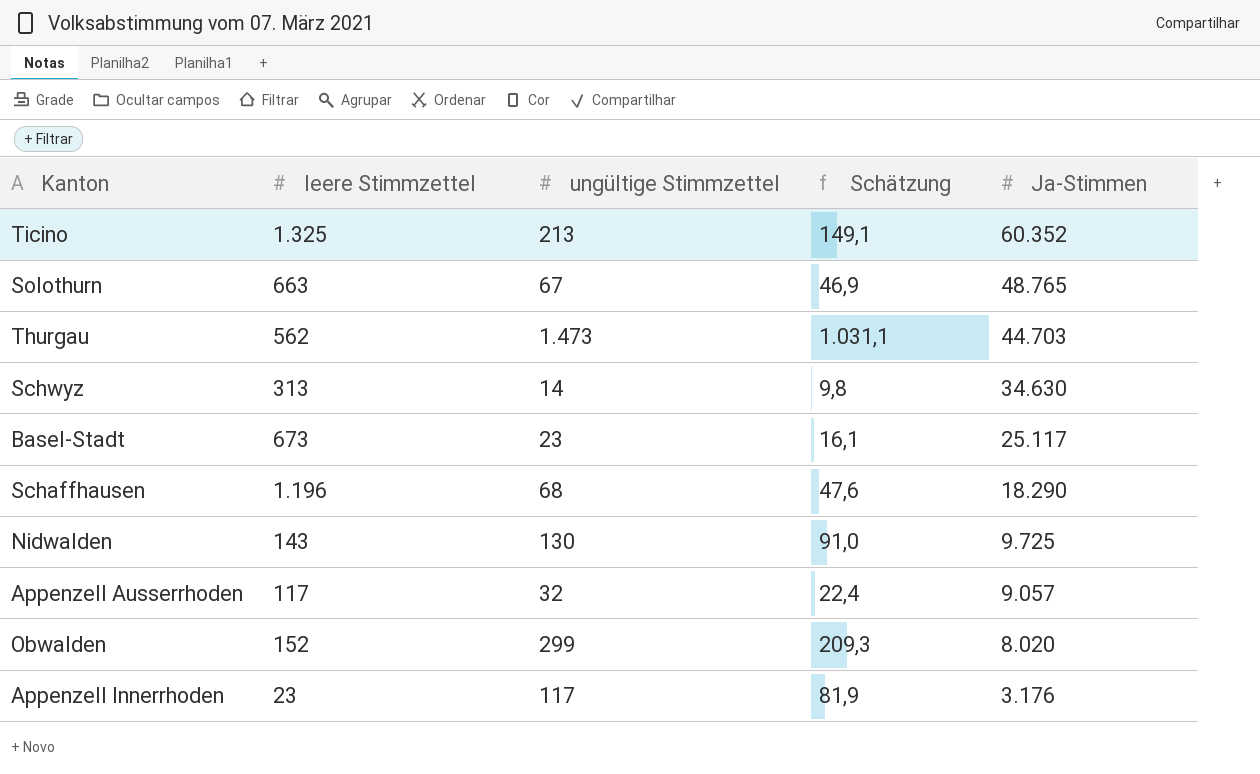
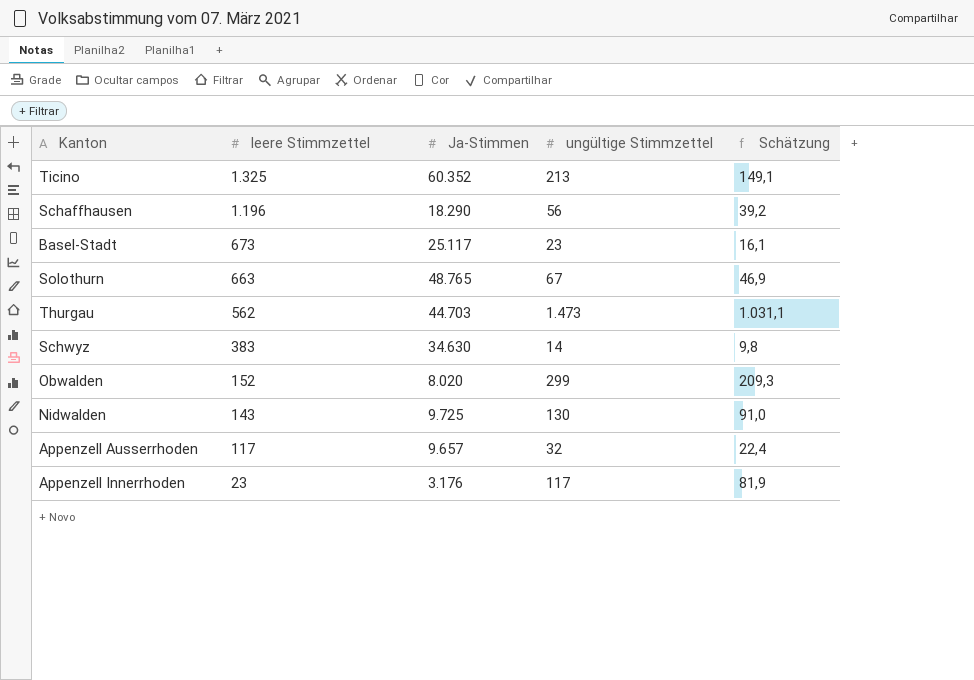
row order: Ja-Stimmen descending -> leere Stimmzettel descending
column Ja-Stimmen | position: 5 -> 3
Schaffhausen | ungültige Stimmzettel: 68 -> 56
Schaffhausen | Schätzung: 47,6 -> 39,2
Schwyz | leere Stimmzettel: 313 -> 383
Appenzell Ausserrhoden | Ja-Stimmen: 9.057 -> 9.657

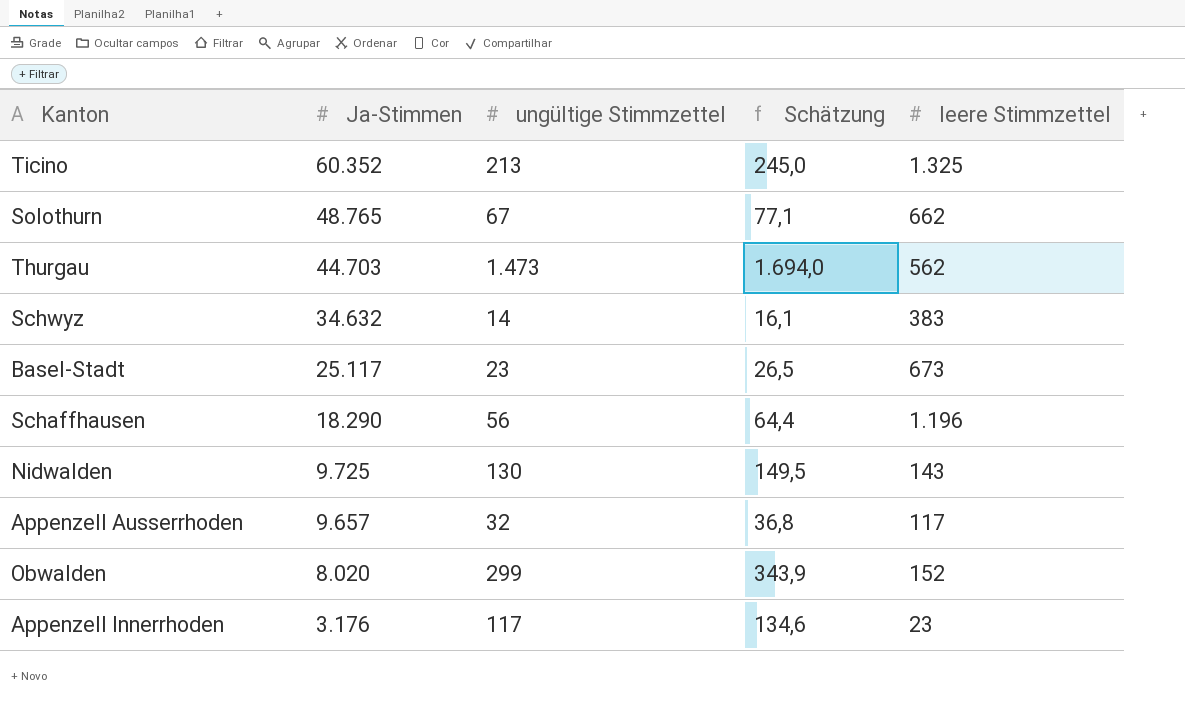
row order: leere Stimmzettel descending -> Ja-Stimmen descending
column Schätzung | formula: [ungültige Stimmzettel] * 0,7 -> [ungültige Stimmzettel] * 1,15
column leere Stimmzettel | position: 2 -> 5
Solothurn | leere Stimmzettel: 663 -> 662
Schwyz | Ja-Stimmen: 34.630 -> 34.632

